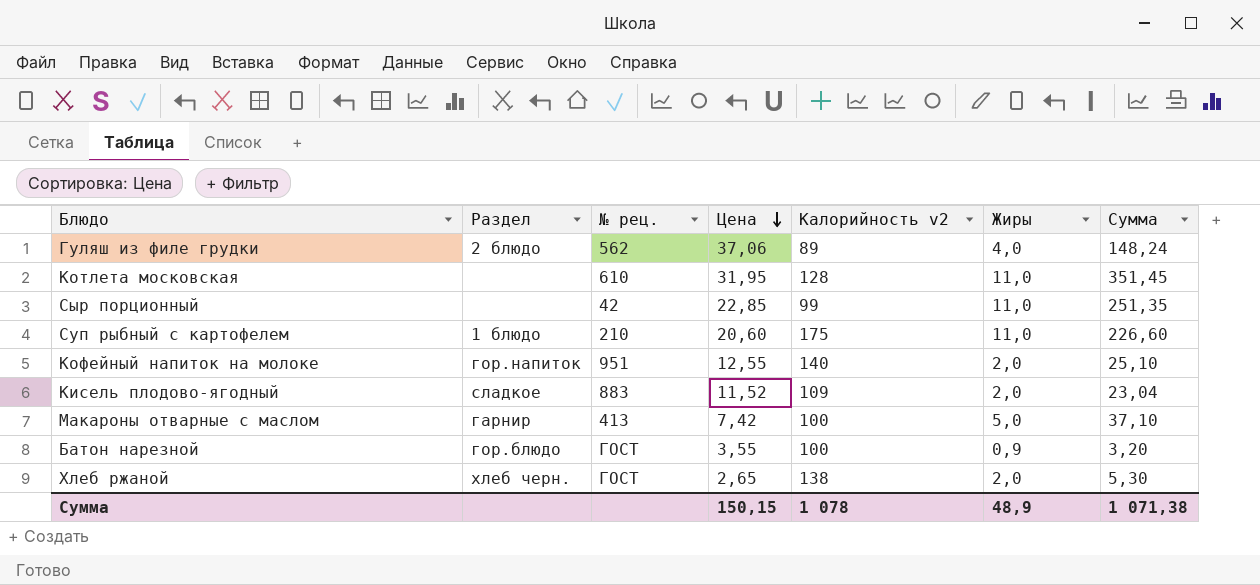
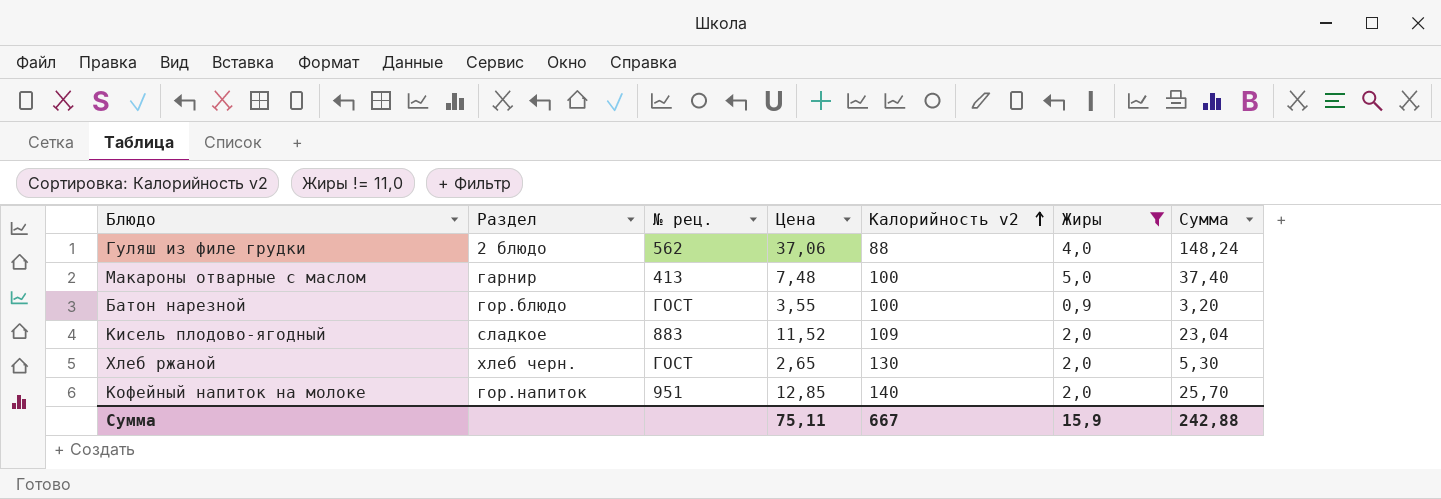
filter: none -> Жиры != 11,0
row order: Цена descending -> Калорийность v2 ascending
Гуляш из филе грудки | Калорийность v2: 89 -> 88
Макароны отварные с маслом | Цена: 7,42 -> 7,48
Макароны отварные с маслом | Сумма: 37,10 -> 37,40
Хлеб ржаной | Калорийность v2: 138 -> 130
Кофейный напиток на молоке | Цена: 12,55 -> 12,85
Кофейный напиток на молоке | Сумма: 25,10 -> 25,70
Сумма | Цена: 150,15 -> 75,11
Сумма | Калорийность v2: 1 078 -> 667
Сумма | Жиры: 48,9 -> 15,9
Сумма | Сумма: 1 071,38 -> 242,88

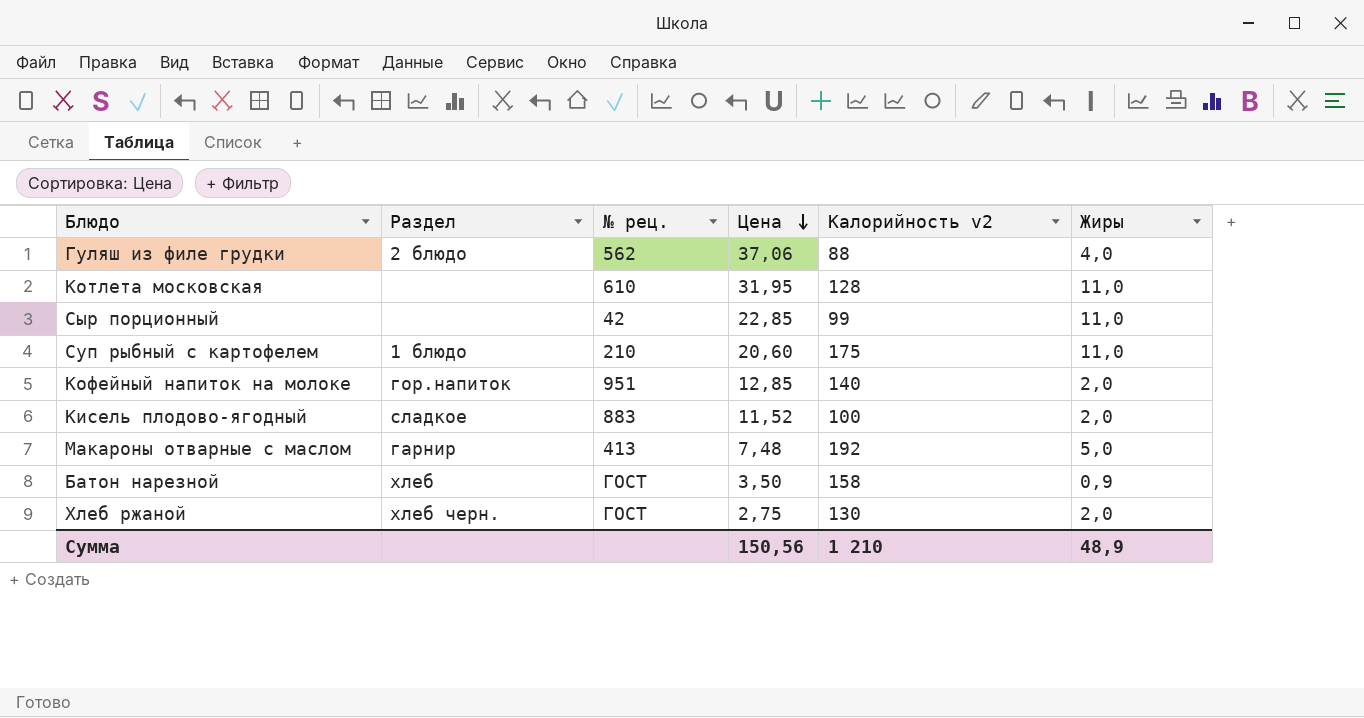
filter: Жиры != 11,0 -> none
row order: Калорийность v2 ascending -> Цена descending
column Сумма | formula: [Цена] * [Жиры] -> none
Кисель плодово-ягодный | Калорийность v2: 109 -> 100
Макароны отварные с маслом | Калорийность v2: 100 -> 192
Батон нарезной | Раздел: гор.блюдо -> хлеб
Батон нарезной | Цена: 3,55 -> 3,50
Батон нарезной | Калорийность v2: 100 -> 158
Хлеб ржаной | Цена: 2,65 -> 2,75
Сумма | Цена: 75,11 -> 150,56
Сумма | Калорийность v2: 667 -> 1 210
Сумма | Жиры: 15,9 -> 48,9

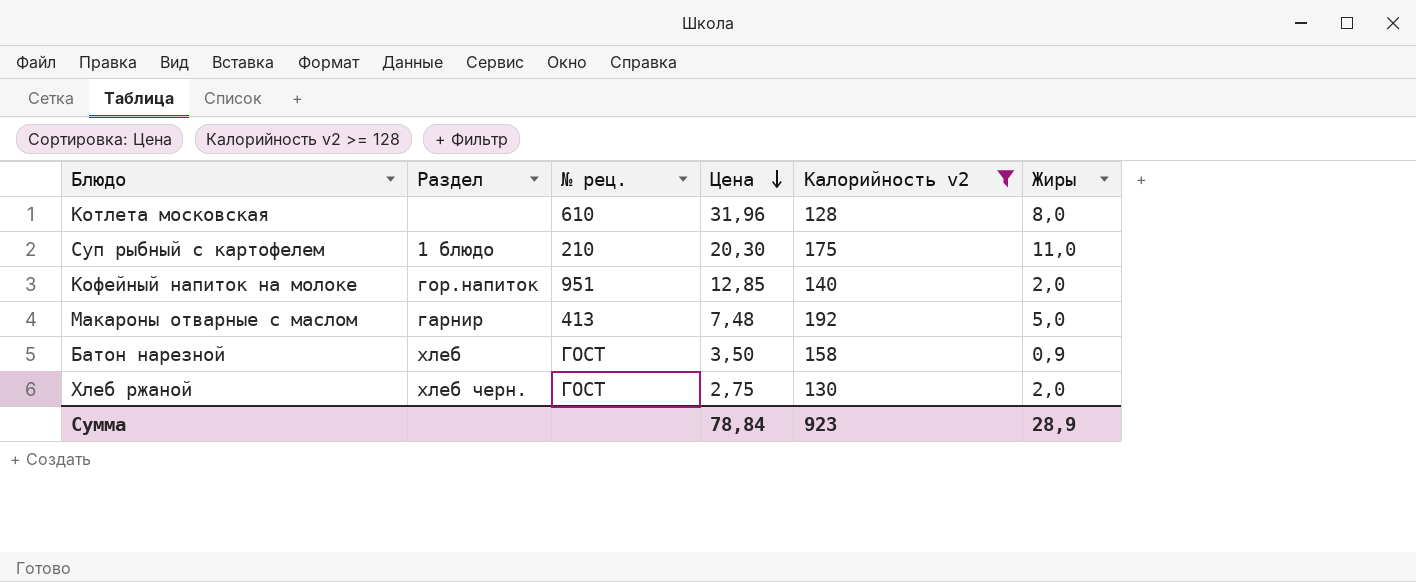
filter: none -> Калорийность v2 >= 128
Котлета московская | Цена: 31,95 -> 31,96
Котлета московская | Жиры: 11,0 -> 8,0
Суп рыбный с картофелем | Цена: 20,60 -> 20,30
Сумма | Цена: 150,56 -> 78,84
Сумма | Калорийность v2: 1 210 -> 923
Сумма | Жиры: 48,9 -> 28,9

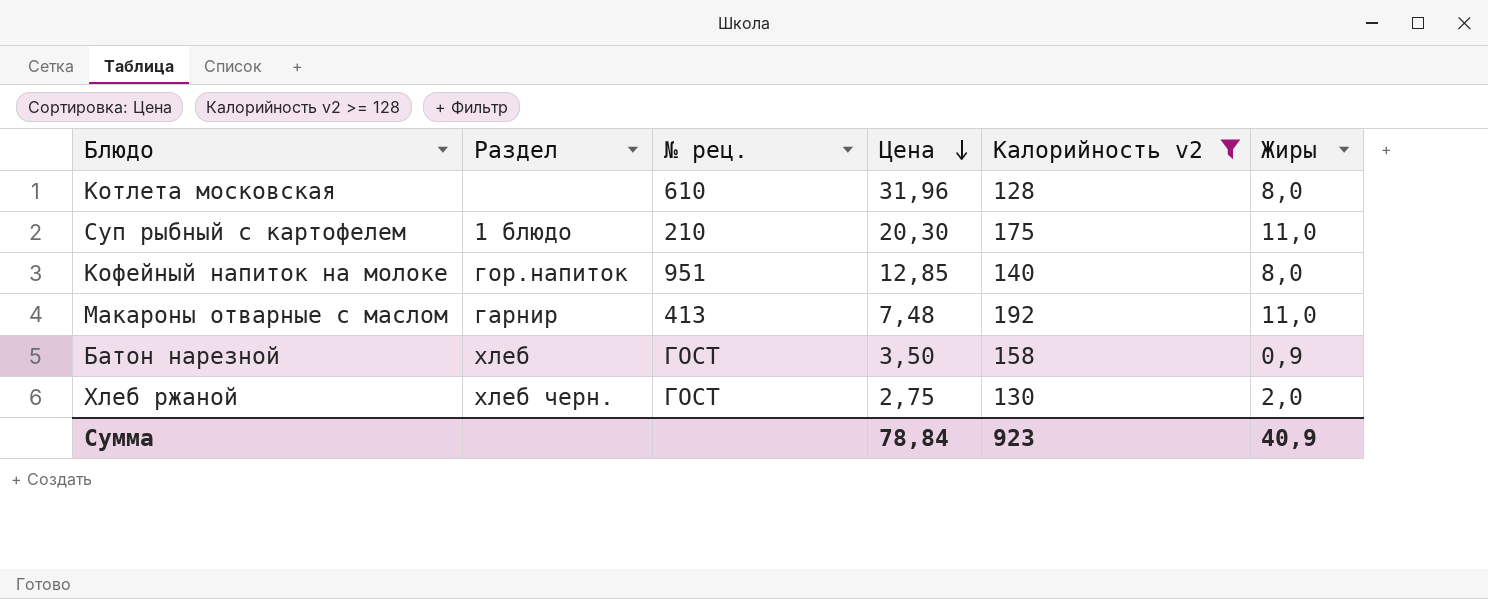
Кофейный напиток на молоке | Жиры: 2,0 -> 8,0
Макароны отварные с маслом | Жиры: 5,0 -> 11,0
Сумма | Жиры: 28,9 -> 40,9

